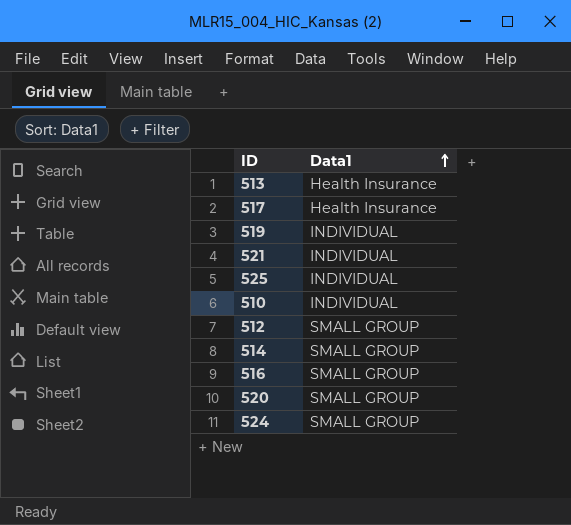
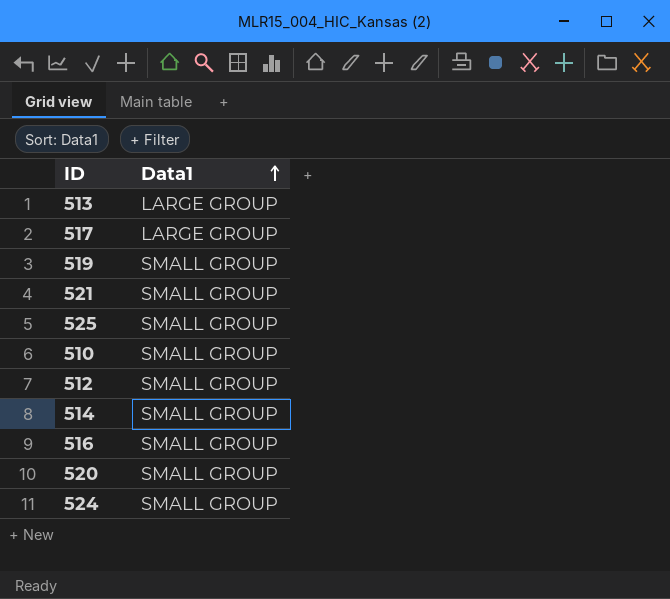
513 | Data1: Health Insurance -> LARGE GROUP
517 | Data1: Health Insurance -> LARGE GROUP
519 | Data1: INDIVIDUAL -> SMALL GROUP
521 | Data1: INDIVIDUAL -> SMALL GROUP
525 | Data1: INDIVIDUAL -> SMALL GROUP
510 | Data1: INDIVIDUAL -> SMALL GROUP

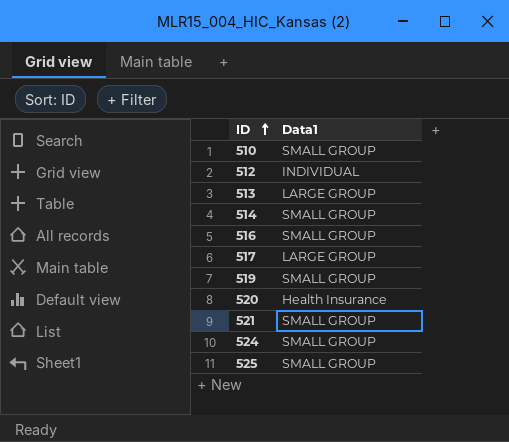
row order: Data1 ascending -> ID ascending
512 | Data1: SMALL GROUP -> INDIVIDUAL
520 | Data1: SMALL GROUP -> Health Insurance

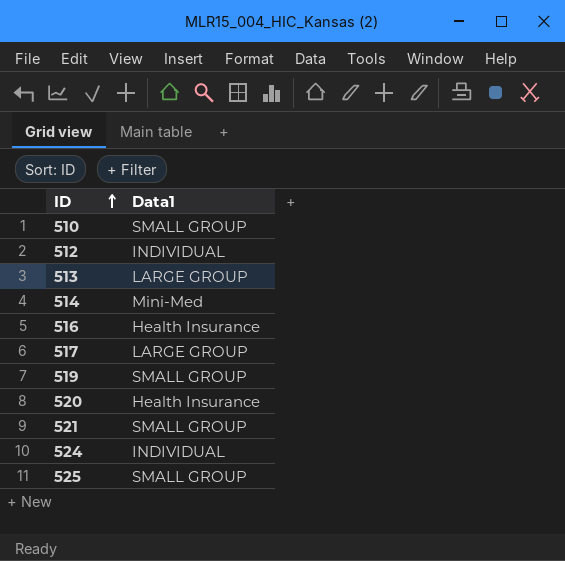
514 | Data1: SMALL GROUP -> Mini-Med
516 | Data1: SMALL GROUP -> Health Insurance
524 | Data1: SMALL GROUP -> INDIVIDUAL

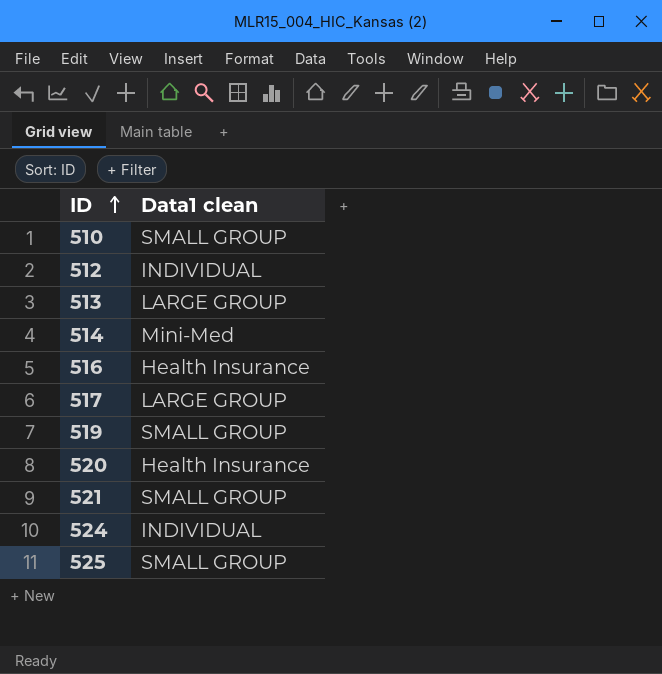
column name: Data1 -> Data1 clean

